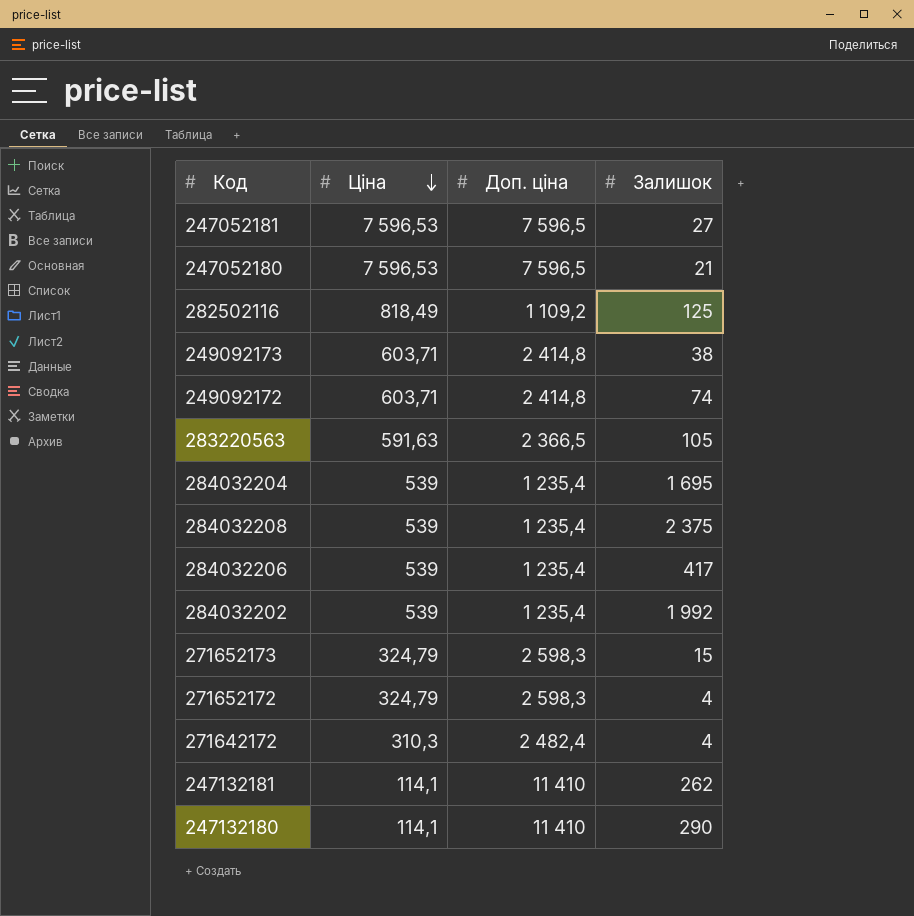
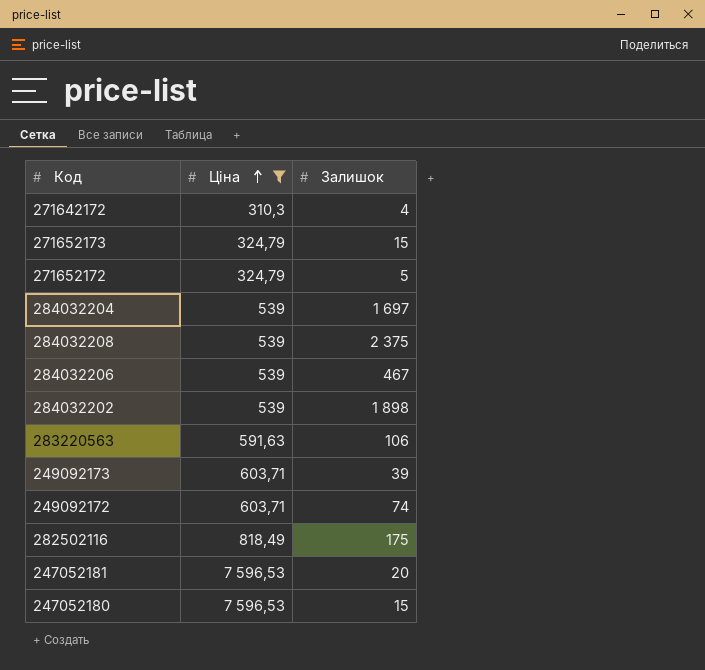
filter: none -> Ціна != 114,1
row order: Ціна descending -> Ціна ascending
column Доп. ціна | position: 3 -> none
271652172 | Залишок: 4 -> 5
284032204 | Залишок: 1 695 -> 1 697
284032206 | Залишок: 417 -> 467
284032202 | Залишок: 1 992 -> 1 898
283220563 | Залишок: 105 -> 106
249092173 | Залишок: 38 -> 39
282502116 | Залишок: 125 -> 175
247052181 | Залишок: 27 -> 20
247052180 | Залишок: 21 -> 15

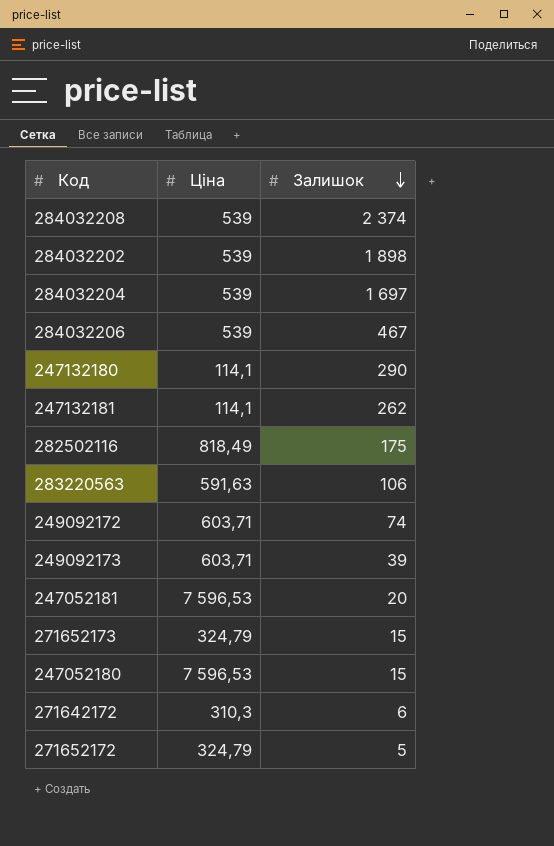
filter: Ціна != 114,1 -> none
row order: Ціна ascending -> Залишок descending
284032208 | Залишок: 2 375 -> 2 374
271642172 | Залишок: 4 -> 6

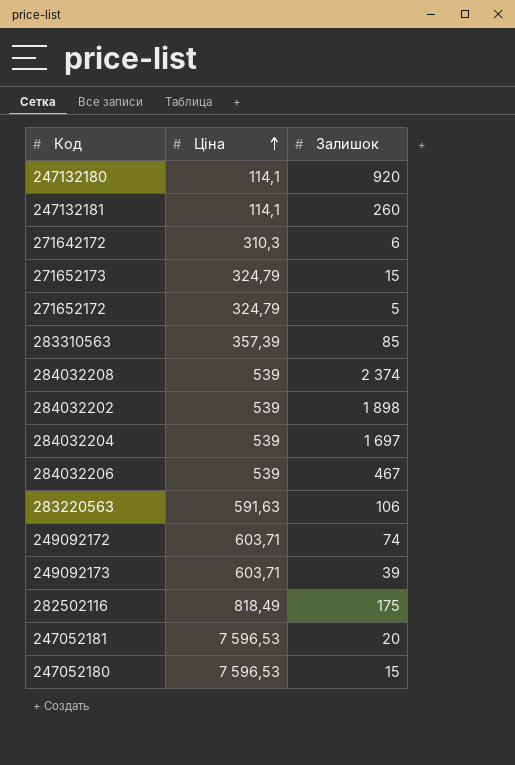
row order: Залишок descending -> Ціна ascending
247132180 | Залишок: 290 -> 920
247132181 | Залишок: 262 -> 260
row 283310563: none -> 357,39 | 85

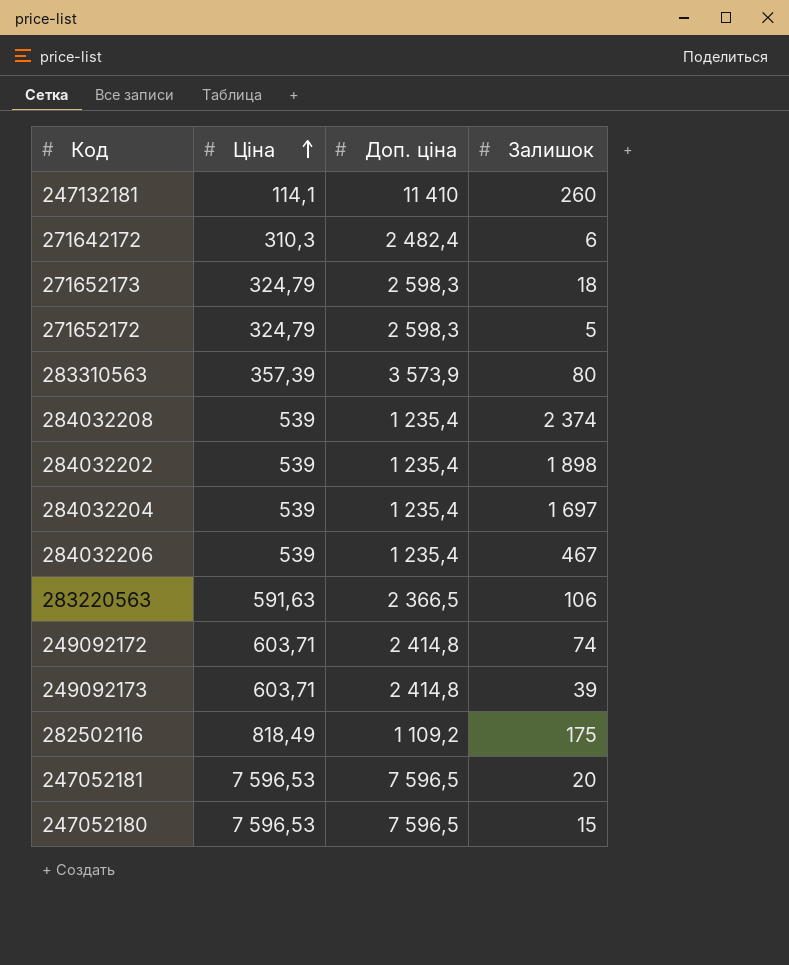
column Доп. ціна | position: none -> 3
row 247132180: 114,1 | 920 -> none
271652173 | Залишок: 15 -> 18
283310563 | Залишок: 85 -> 80

